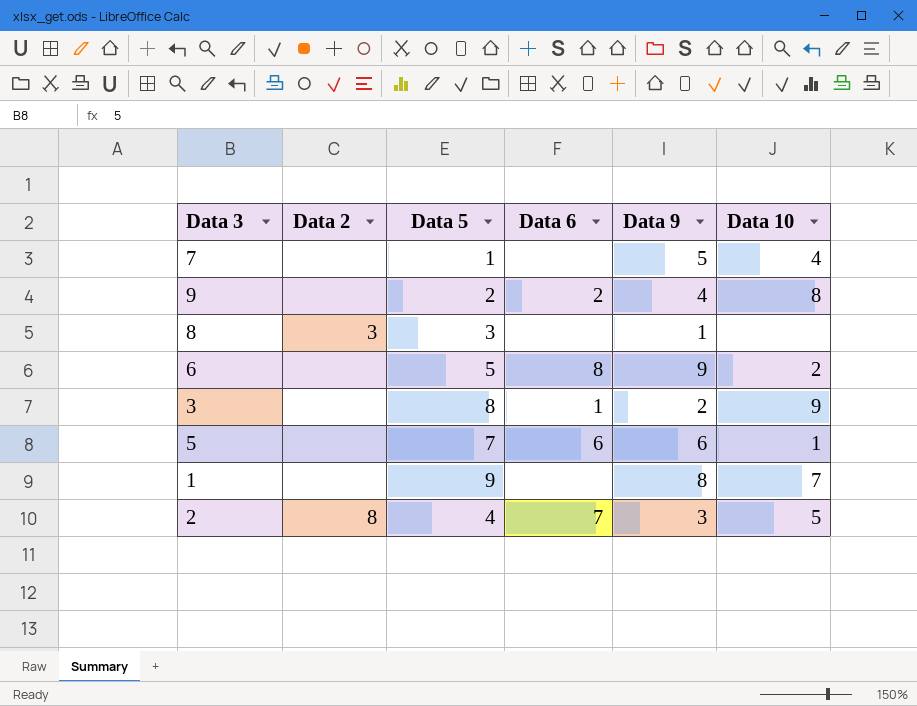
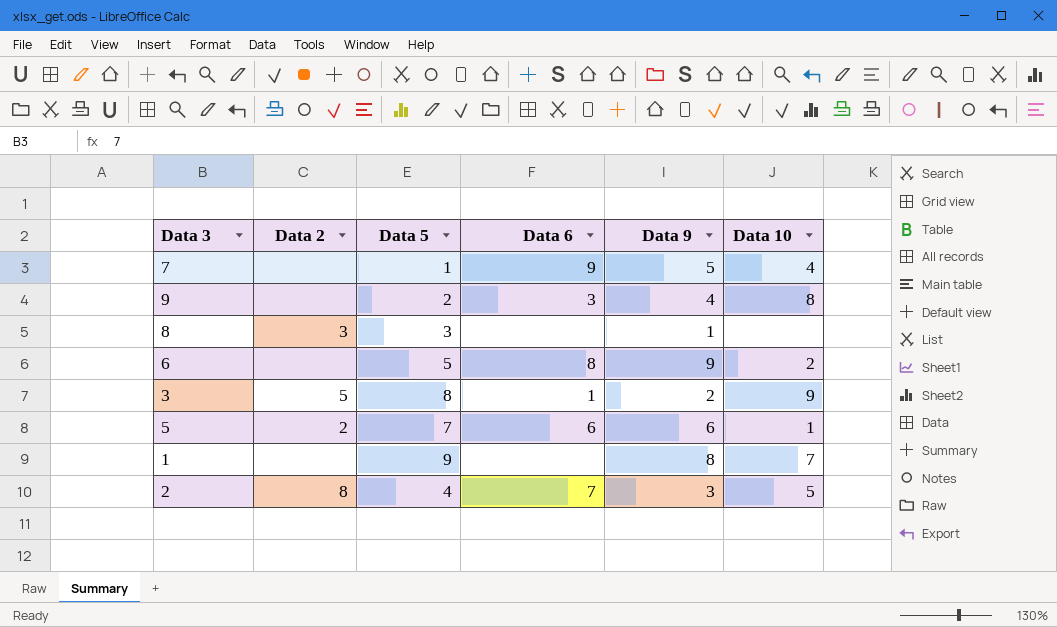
7 | Data 6: none -> 9
9 | Data 6: 2 -> 3
3 | Data 2: none -> 5
5 | Data 2: none -> 2

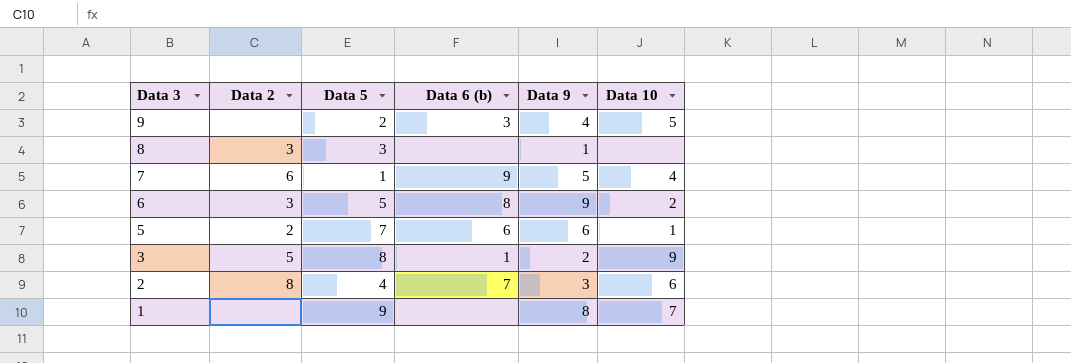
row order: none -> Data 3 descending
column name: Data 6 -> Data 6 (b)
9 | Data 10: 8 -> 5
7 | Data 2: none -> 6
6 | Data 2: none -> 3
2 | Data 10: 5 -> 6

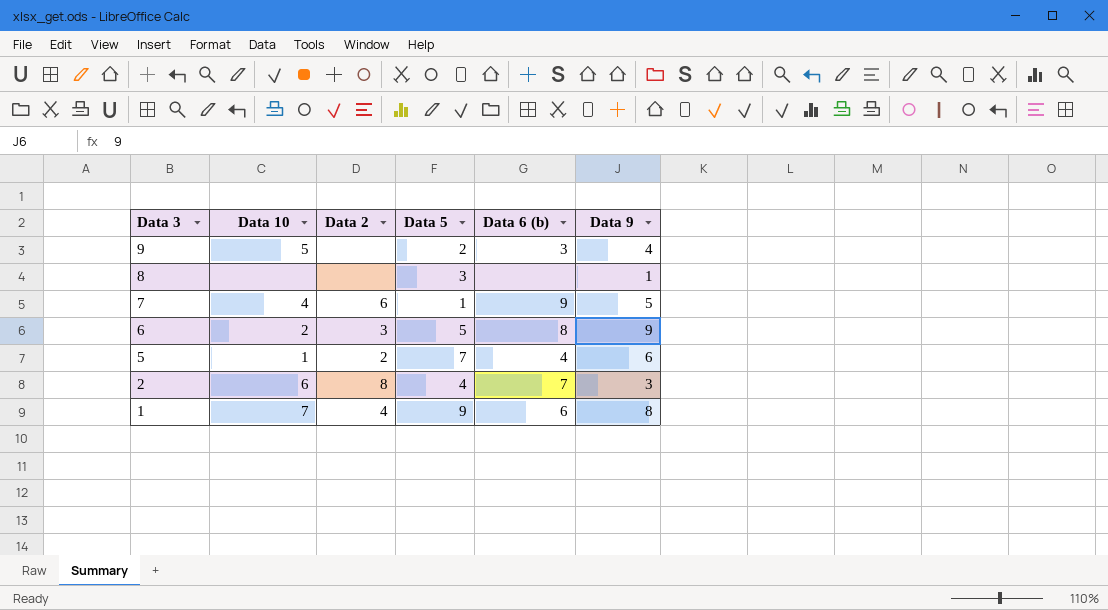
column Data 10 | position: 6 -> 2
row 3: 5 | 8 | 1 | 2 | 9 -> none
8 | Data 2: 3 -> none
5 | Data 6 (b): 6 -> 4
1 | Data 2: none -> 4
1 | Data 6 (b): none -> 6

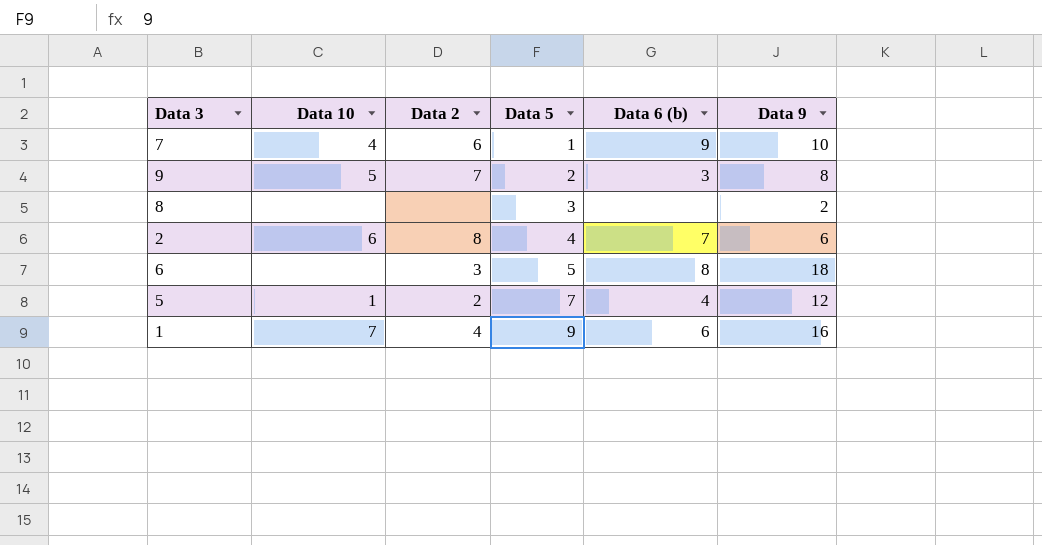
row order: Data 3 descending -> Data 5 ascending
7 | Data 9: 5 -> 10
9 | Data 2: none -> 7
9 | Data 9: 4 -> 8
8 | Data 9: 1 -> 2
2 | Data 9: 3 -> 6
6 | Data 10: 2 -> none
6 | Data 9: 9 -> 18
5 | Data 9: 6 -> 12
1 | Data 9: 8 -> 16

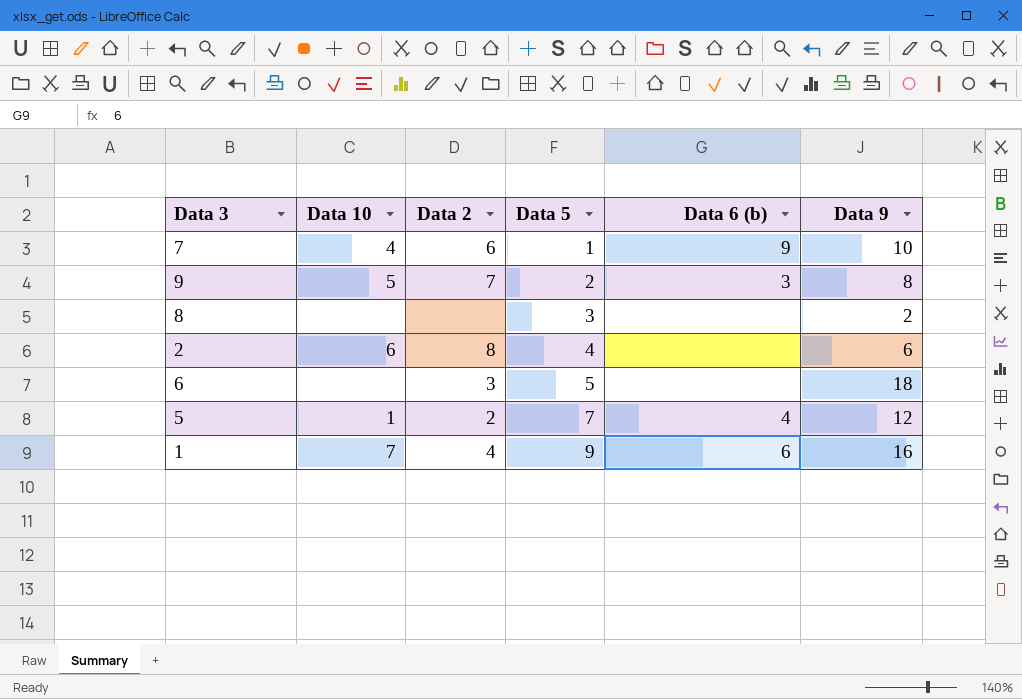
2 | Data 6 (b): 7 -> none
6 | Data 6 (b): 8 -> none

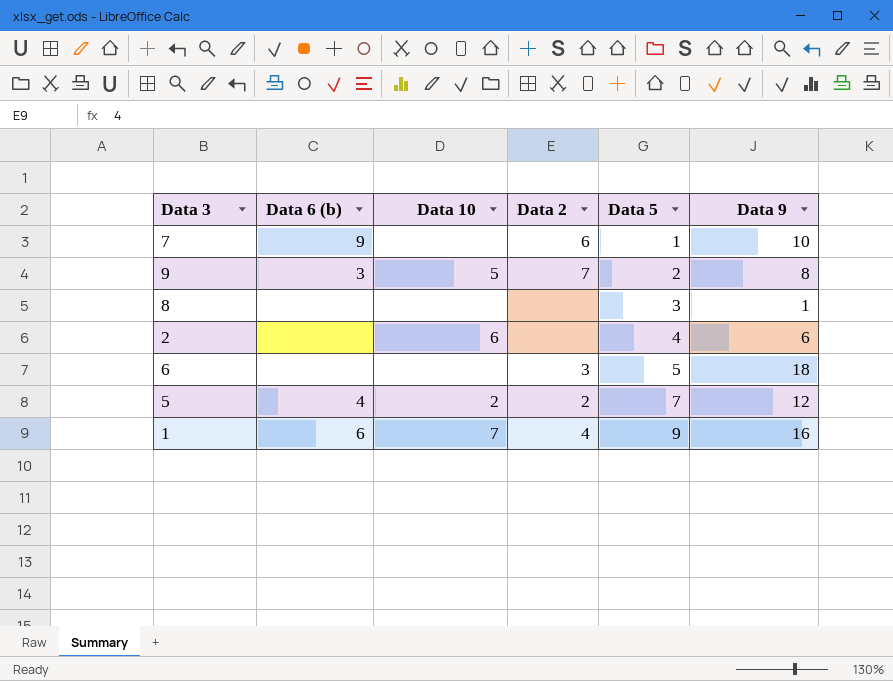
column Data 6 (b) | position: 5 -> 2
7 | Data 10: 4 -> none
8 | Data 9: 2 -> 1
2 | Data 2: 8 -> none
5 | Data 10: 1 -> 2

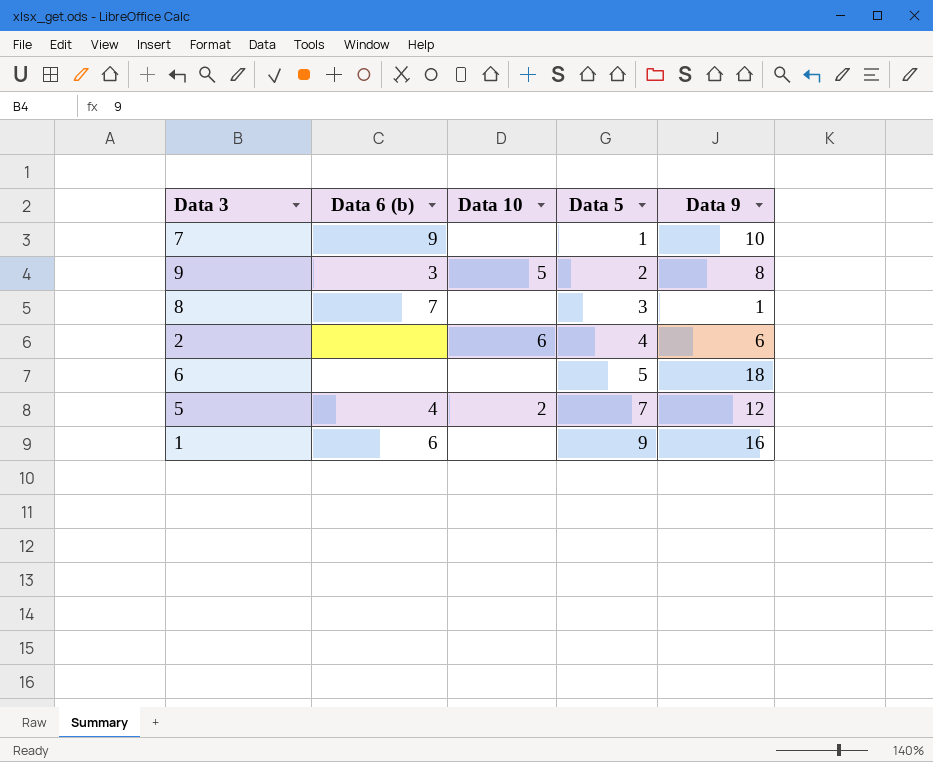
column Data 2 | position: 4 -> none
8 | Data 6 (b): none -> 7
1 | Data 10: 7 -> none

